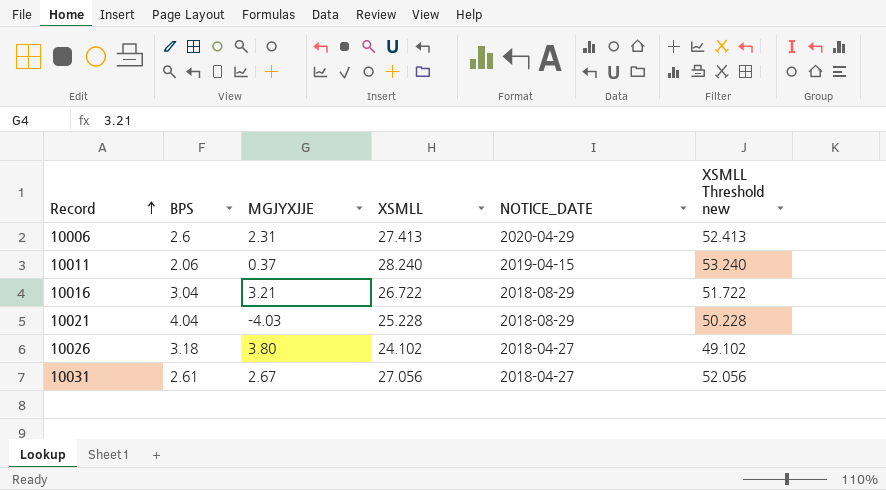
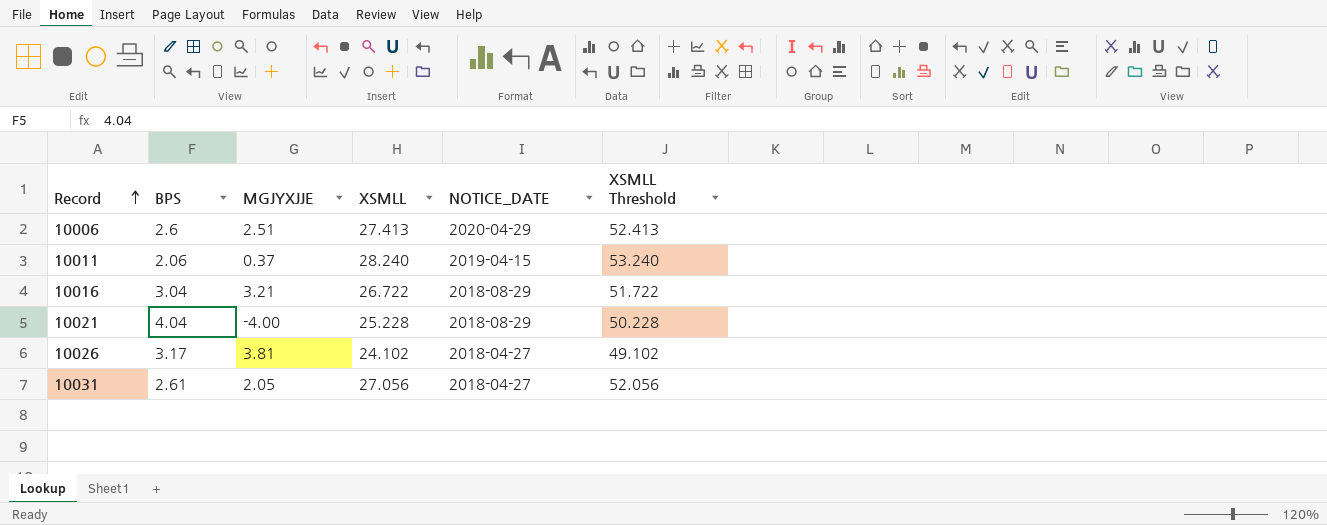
column name: XSMLL Threshold new -> XSMLL Threshold
10006 | MGJYXJJE: 2.31 -> 2.51
10021 | MGJYXJJE: -4.03 -> -4.00
10026 | BPS: 3.18 -> 3.17
10026 | MGJYXJJE: 3.80 -> 3.81
10031 | MGJYXJJE: 2.67 -> 2.05

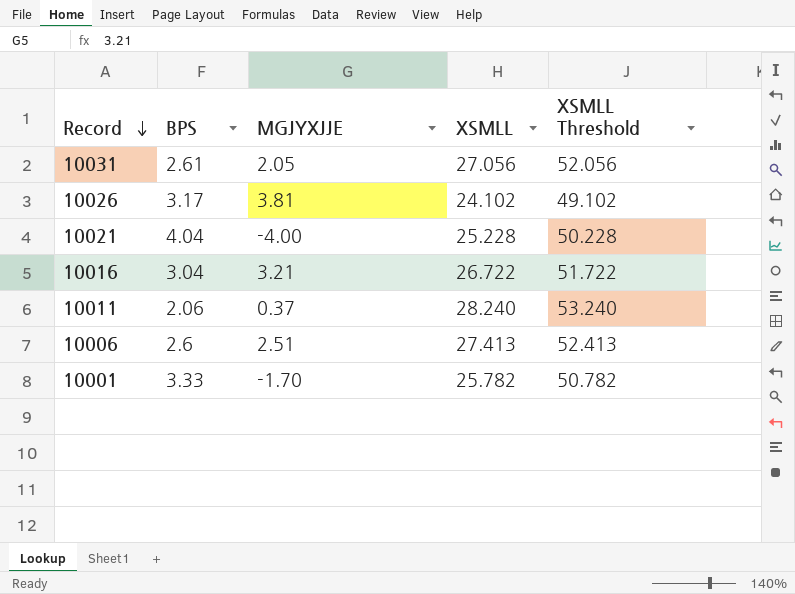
row order: Record ascending -> Record descending
column NOTICE_DATE | position: 5 -> none
row 10001: none -> 3.33 | -1.70 | 25.782 | 50.782

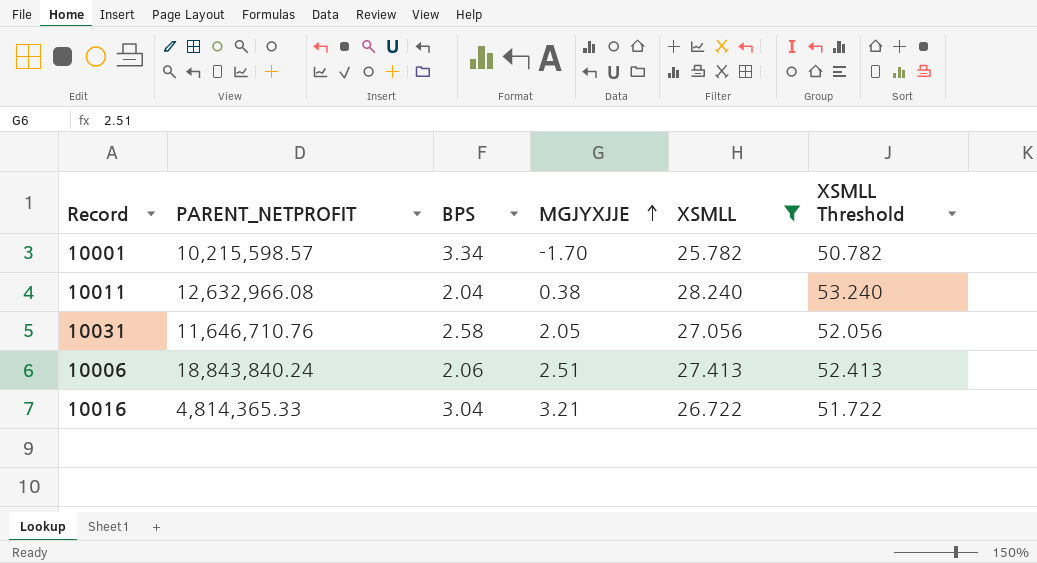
filter: none -> XSMLL >= 25.782
row order: Record descending -> MGJYXJJE ascending
column PARENT_NETPROFIT | position: none -> 2
10001 | BPS: 3.33 -> 3.34
10011 | BPS: 2.06 -> 2.04
10011 | MGJYXJJE: 0.37 -> 0.38
10031 | BPS: 2.61 -> 2.58
10006 | BPS: 2.6 -> 2.06

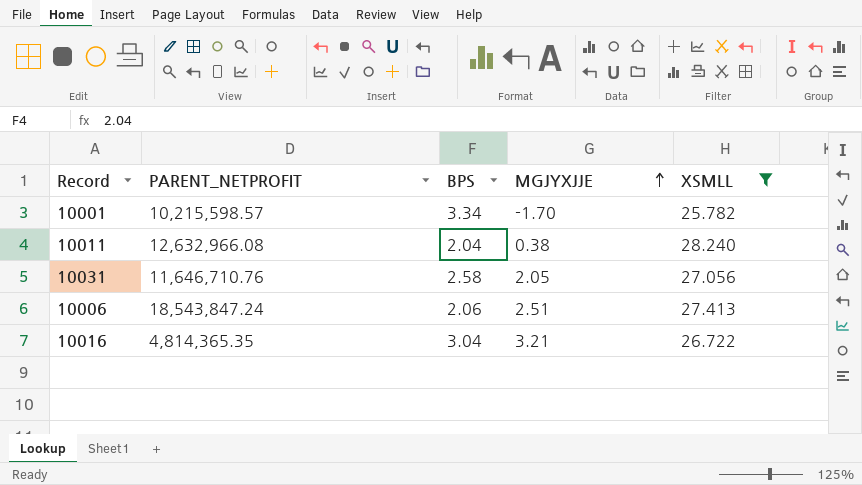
column XSMLL Threshold | formula: [XSMLL] + 25 -> none
10006 | PARENT_NETPROFIT: 18,843,840.24 -> 18,543,847.24
10016 | PARENT_NETPROFIT: 4,814,365.33 -> 4,814,365.35

